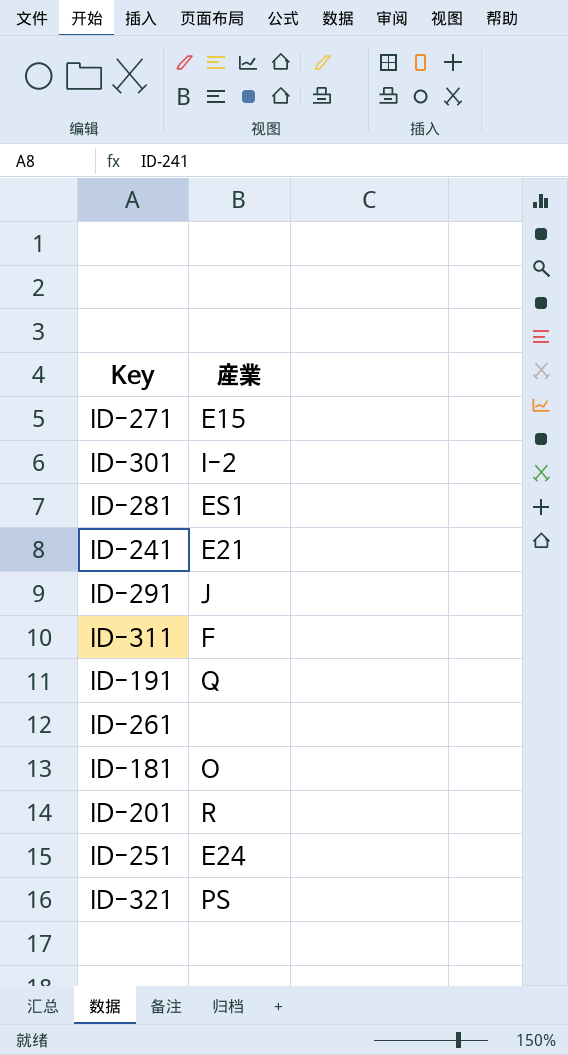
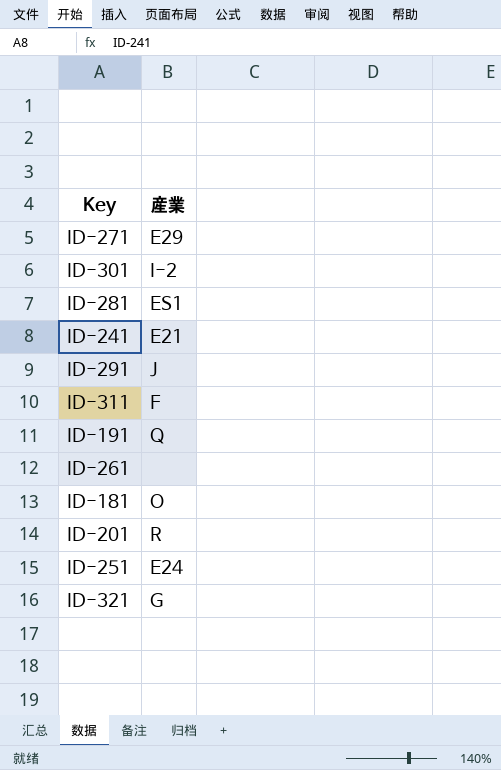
ID-271 | 産業: E15 -> E29
ID-321 | 産業: PS -> G

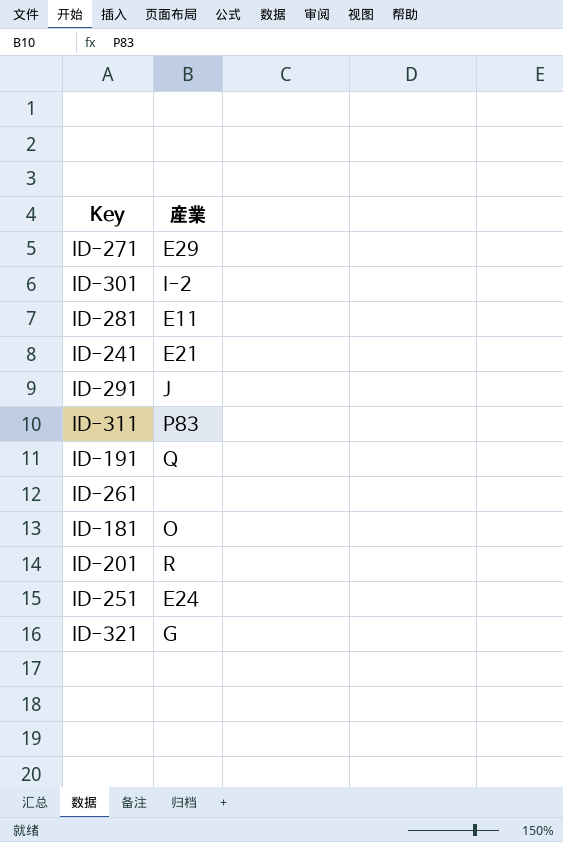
ID-281 | 産業: ES1 -> E11
ID-311 | 産業: F -> P83

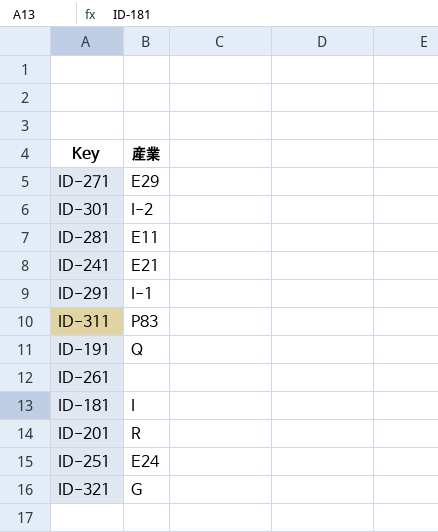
ID-291 | 産業: J -> I-1
ID-181 | 産業: O -> I

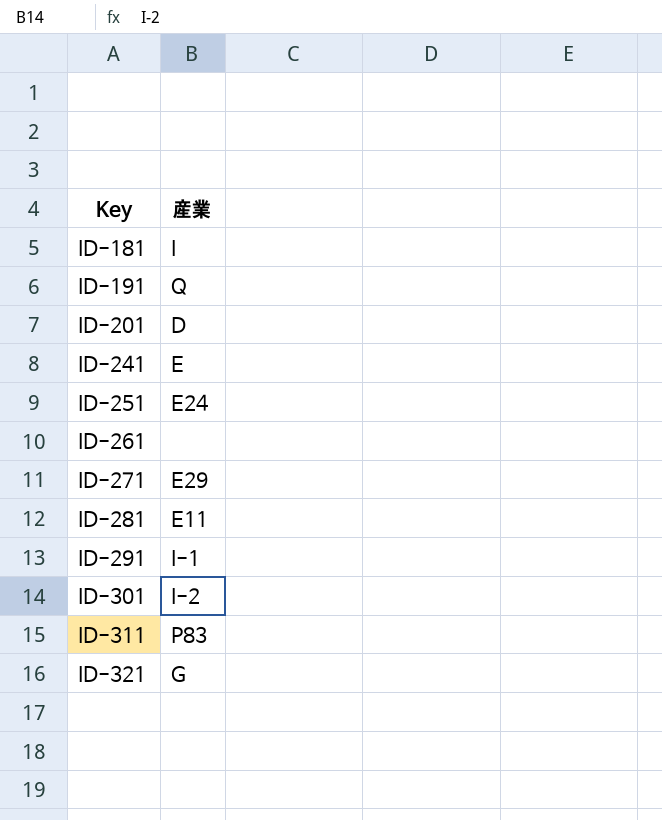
row order: none -> Key ascending
ID-201 | 産業: R -> D
ID-241 | 産業: E21 -> E

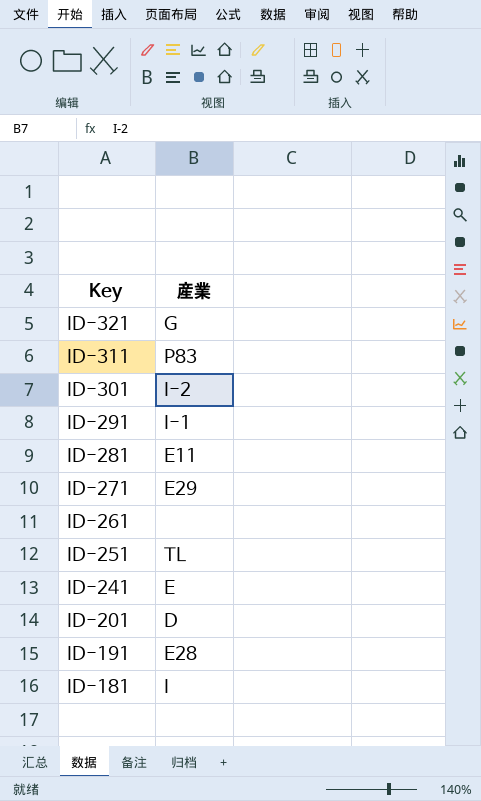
row order: Key ascending -> Key descending
ID-251 | 産業: E24 -> TL
ID-191 | 産業: Q -> E28

